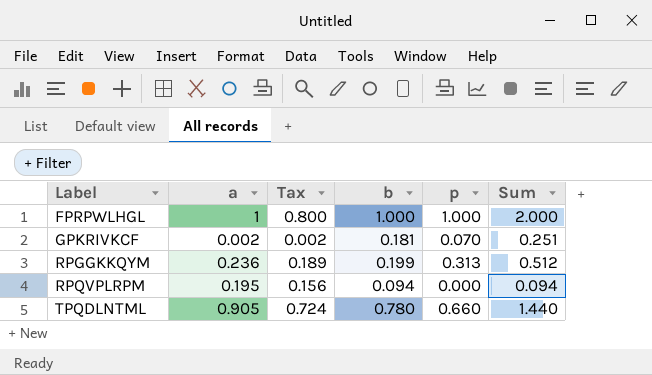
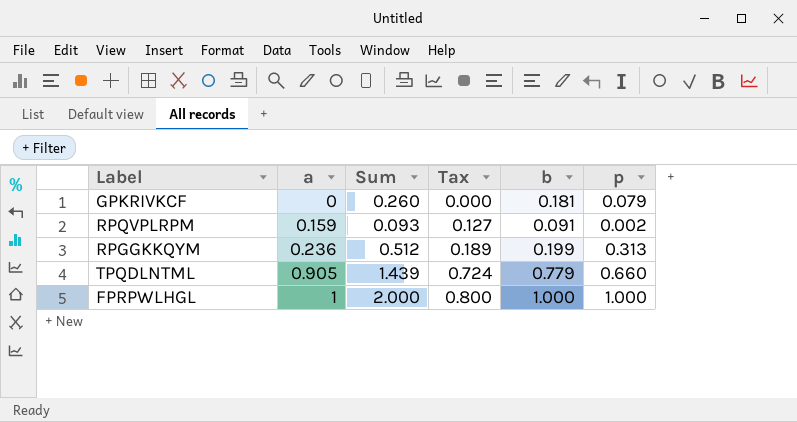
row order: Label ascending -> a ascending
column Sum | position: 6 -> 3
GPKRIVKCF | a: 0.002 -> 0
GPKRIVKCF | Sum: 0.251 -> 0.260
GPKRIVKCF | Tax: 0.002 -> 0.000
GPKRIVKCF | p: 0.070 -> 0.079
RPQVPLRPM | a: 0.195 -> 0.159
RPQVPLRPM | Sum: 0.094 -> 0.093
RPQVPLRPM | Tax: 0.156 -> 0.127
RPQVPLRPM | b: 0.094 -> 0.091
RPQVPLRPM | p: 0.000 -> 0.002
TPQDLNTML | Sum: 1.440 -> 1.439
TPQDLNTML | b: 0.780 -> 0.779

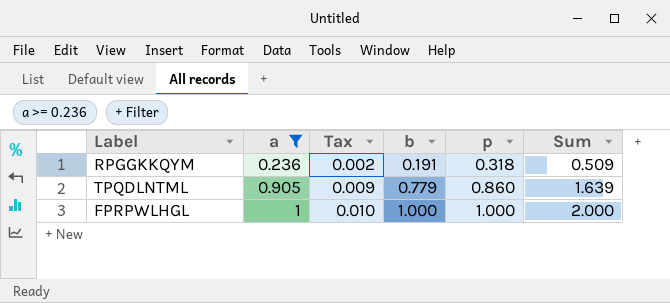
filter: none -> a >= 0.236
column Tax | formula: [a] * 0.8 -> [a] * 0.01
column Sum | position: 3 -> 6
RPGGKKQYM | b: 0.199 -> 0.191
RPGGKKQYM | p: 0.313 -> 0.318
RPGGKKQYM | Sum: 0.512 -> 0.509
TPQDLNTML | p: 0.660 -> 0.860
TPQDLNTML | Sum: 1.439 -> 1.639

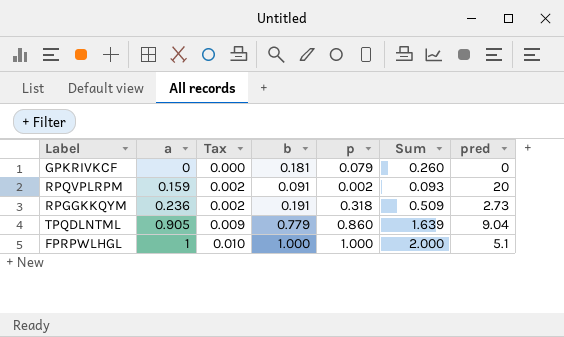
filter: a >= 0.236 -> none
column pred | position: none -> 7

